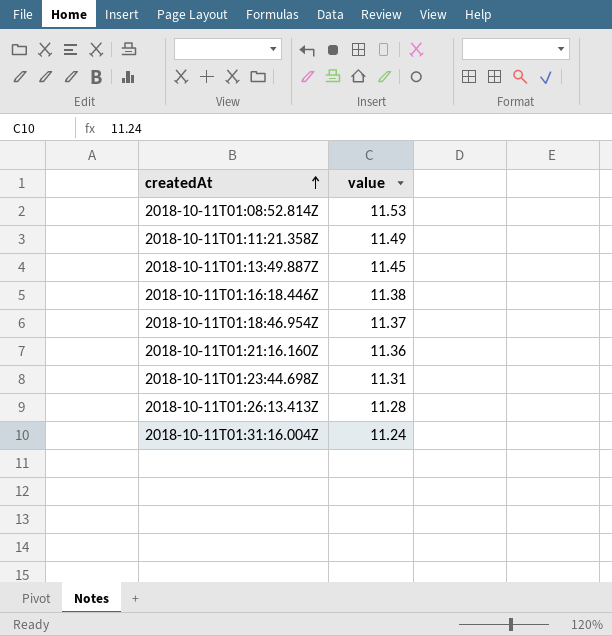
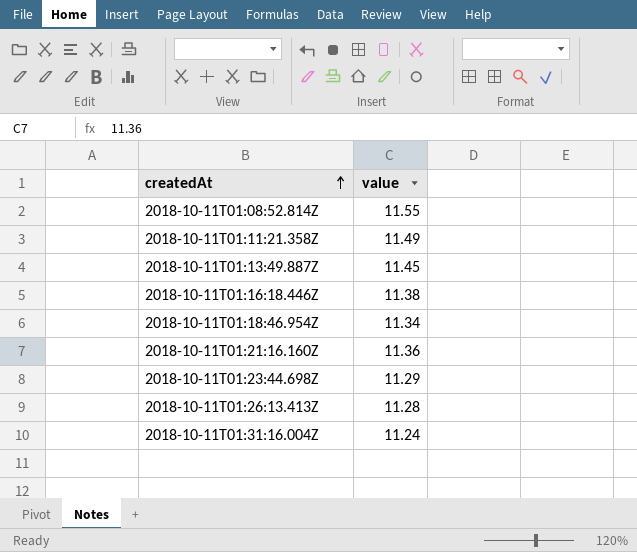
2018-10-11T01:08:52.814Z | value: 11.53 -> 11.55
2018-10-11T01:18:46.954Z | value: 11.37 -> 11.34
2018-10-11T01:23:44.698Z | value: 11.31 -> 11.29

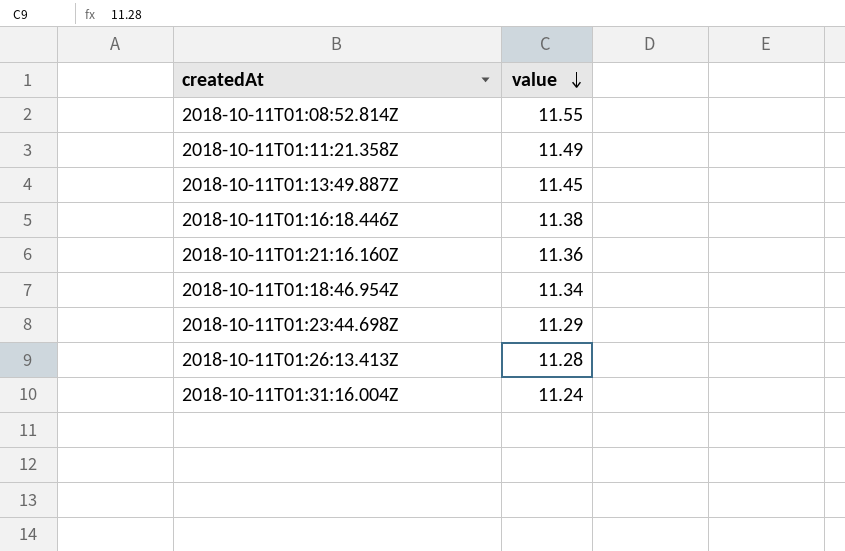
row order: createdAt ascending -> value descending

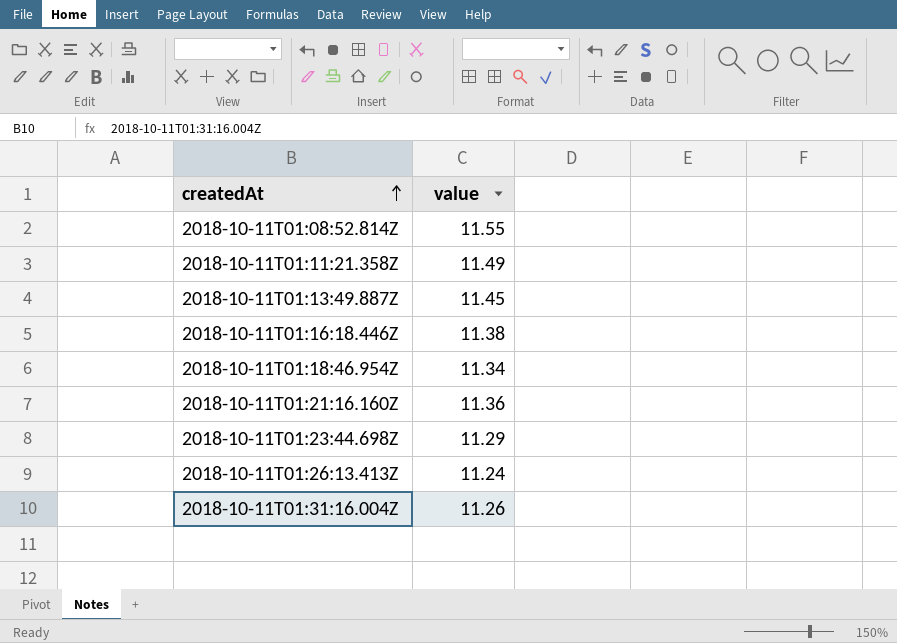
row order: value descending -> createdAt ascending
2018-10-11T01:26:13.413Z | value: 11.28 -> 11.24
2018-10-11T01:31:16.004Z | value: 11.24 -> 11.26

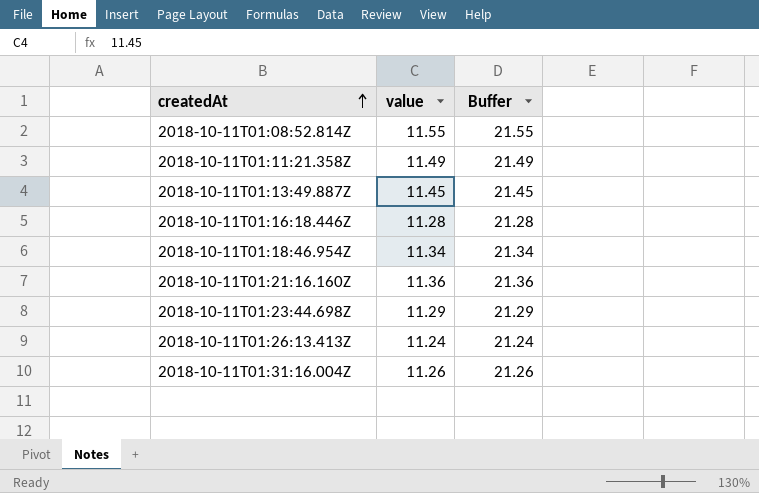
column Buffer | formula: none -> [value] + 10
2018-10-11T01:16:18.446Z | value: 11.38 -> 11.28

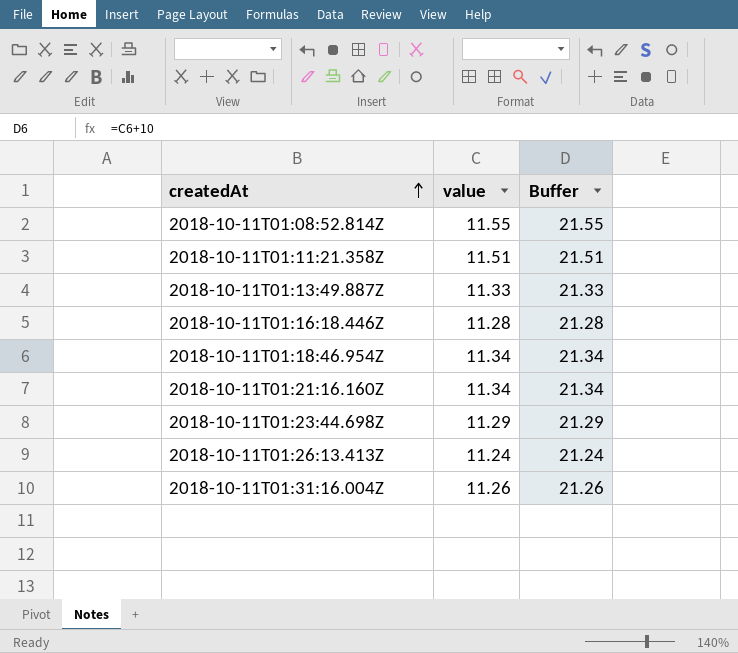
2018-10-11T01:11:21.358Z | value: 11.49 -> 11.51
2018-10-11T01:11:21.358Z | Buffer: 21.49 -> 21.51
2018-10-11T01:13:49.887Z | value: 11.45 -> 11.33
2018-10-11T01:13:49.887Z | Buffer: 21.45 -> 21.33
2018-10-11T01:21:16.160Z | value: 11.36 -> 11.34
2018-10-11T01:21:16.160Z | Buffer: 21.36 -> 21.34

